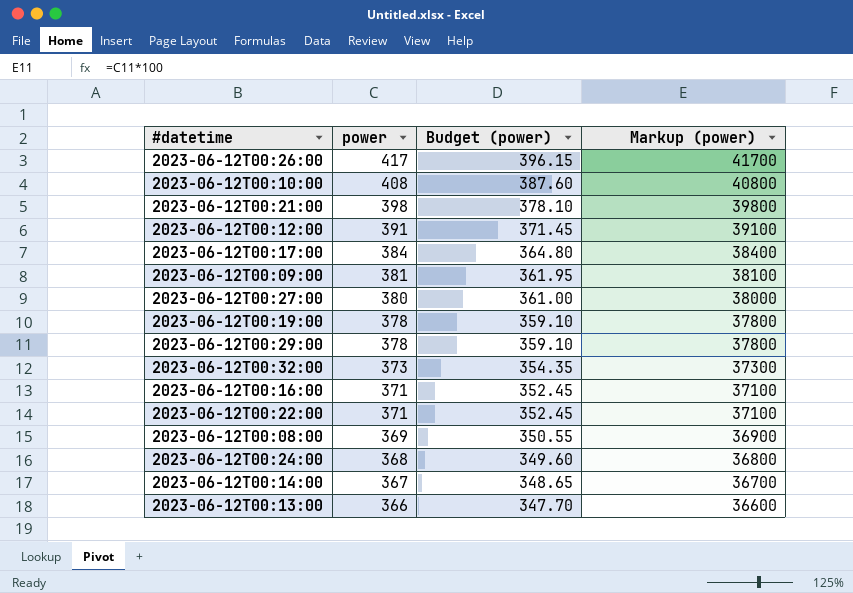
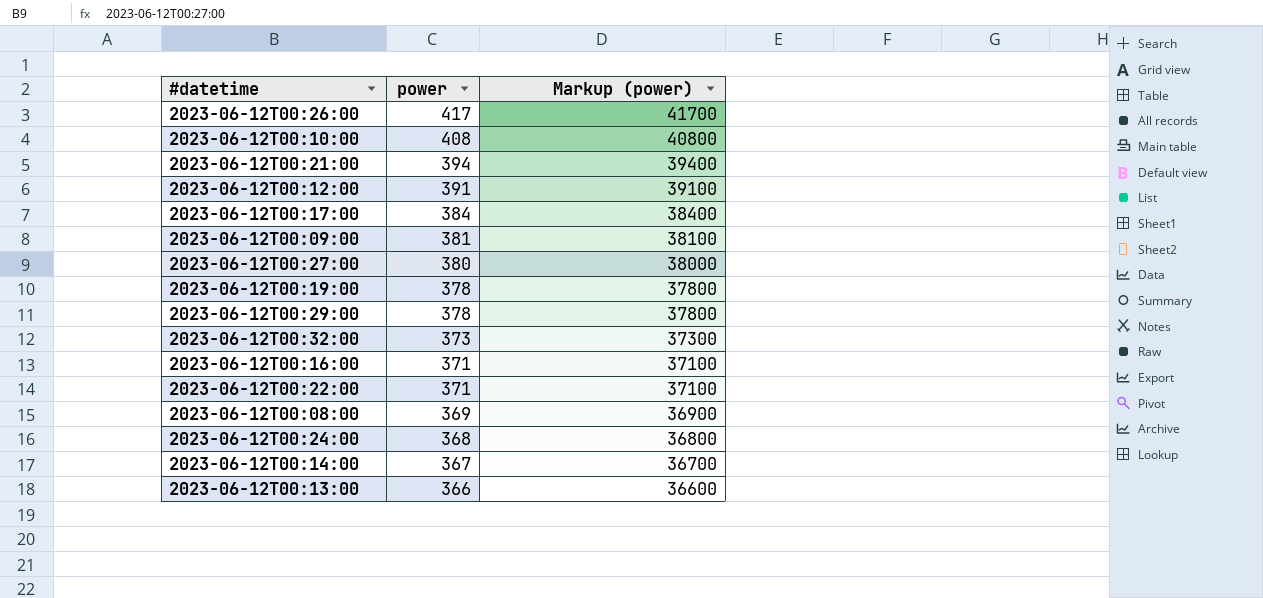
column Budget (power) | formula: [power] * 0.95 -> none
2023-06-12T00:21:00 | power: 398 -> 394
2023-06-12T00:21:00 | Markup (power): 39800 -> 39400

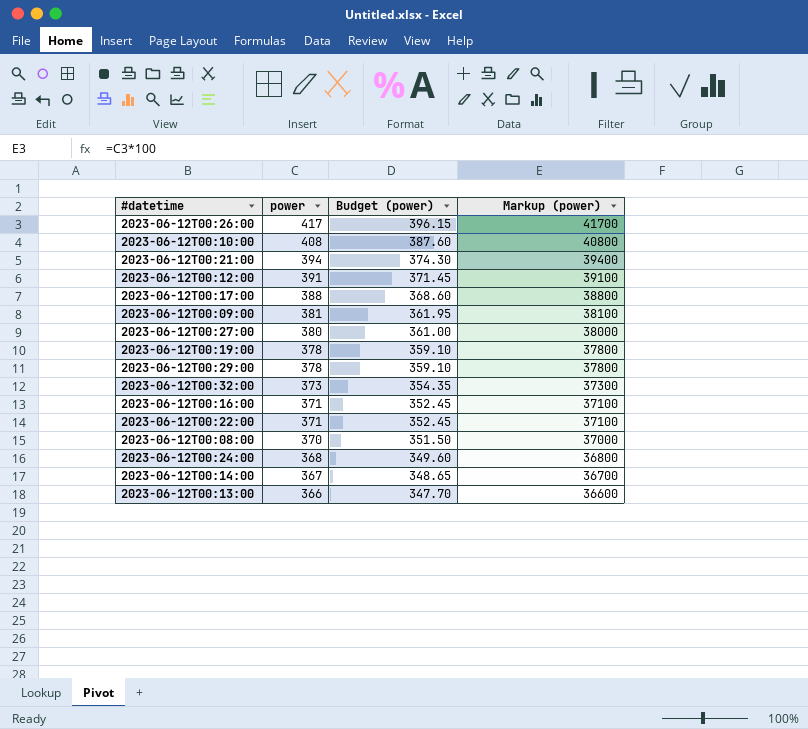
column Budget (power) | formula: none -> [power] * 0.95
2023-06-12T00:17:00 | power: 384 -> 388
2023-06-12T00:17:00 | Markup (power): 38400 -> 38800
2023-06-12T00:08:00 | power: 369 -> 370
2023-06-12T00:08:00 | Markup (power): 36900 -> 37000

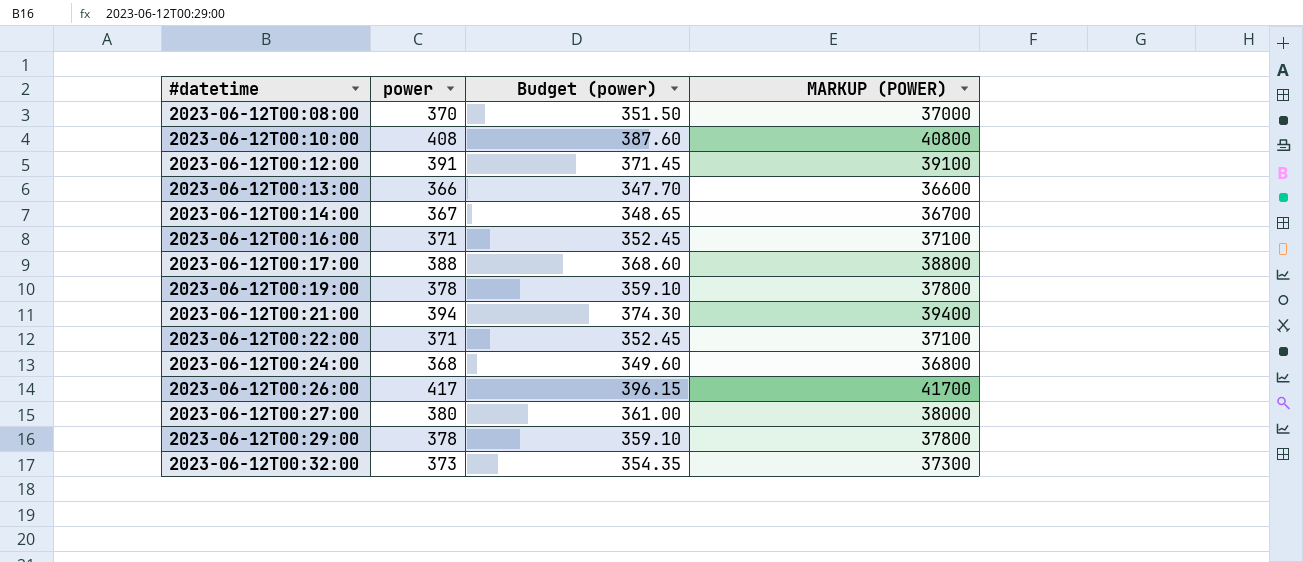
row order: power descending -> #datetime ascending
column name: Markup (power) -> MARKUP (POWER)
row 2023-06-12T00:09:00: 381 | 361.95 | 38100 -> none

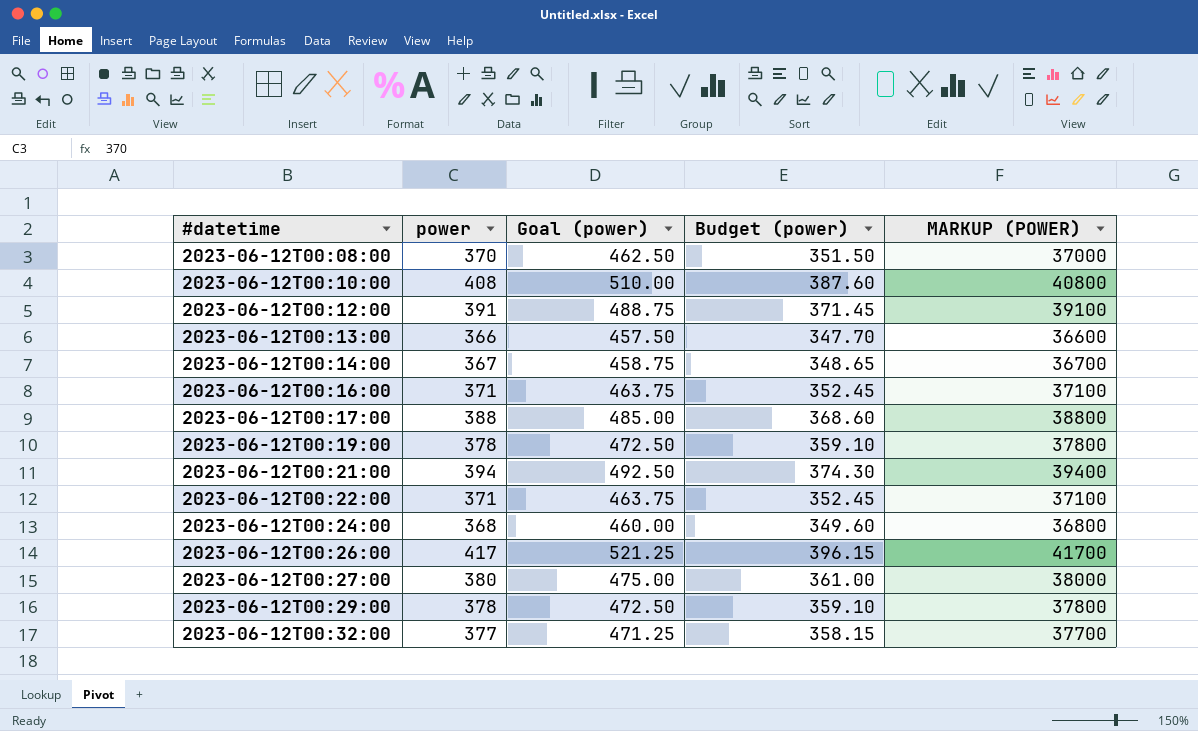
column Goal (power) | formula: none -> [power] * 1.25
2023-06-12T00:32:00 | power: 373 -> 377
2023-06-12T00:32:00 | Budget (power): 354.35 -> 358.15
2023-06-12T00:32:00 | MARKUP (POWER): 37300 -> 37700

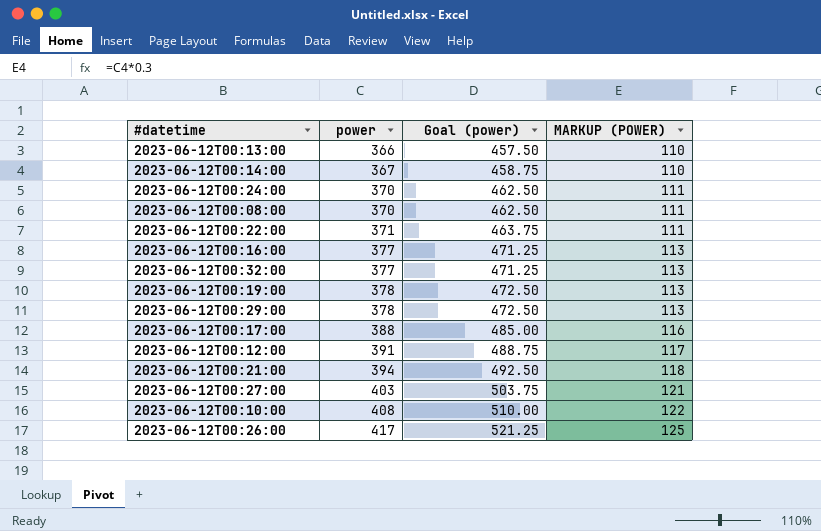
row order: #datetime ascending -> power ascending
column Budget (power) | formula: [power] * 0.95 -> none
column MARKUP (POWER) | formula: [power] * 100 -> [power] * 0.3
2023-06-12T00:24:00 | power: 368 -> 370
2023-06-12T00:24:00 | Goal (power): 460.00 -> 462.50
2023-06-12T00:16:00 | power: 371 -> 377
2023-06-12T00:16:00 | Goal (power): 463.75 -> 471.25
2023-06-12T00:27:00 | power: 380 -> 403
2023-06-12T00:27:00 | Goal (power): 475.00 -> 503.75

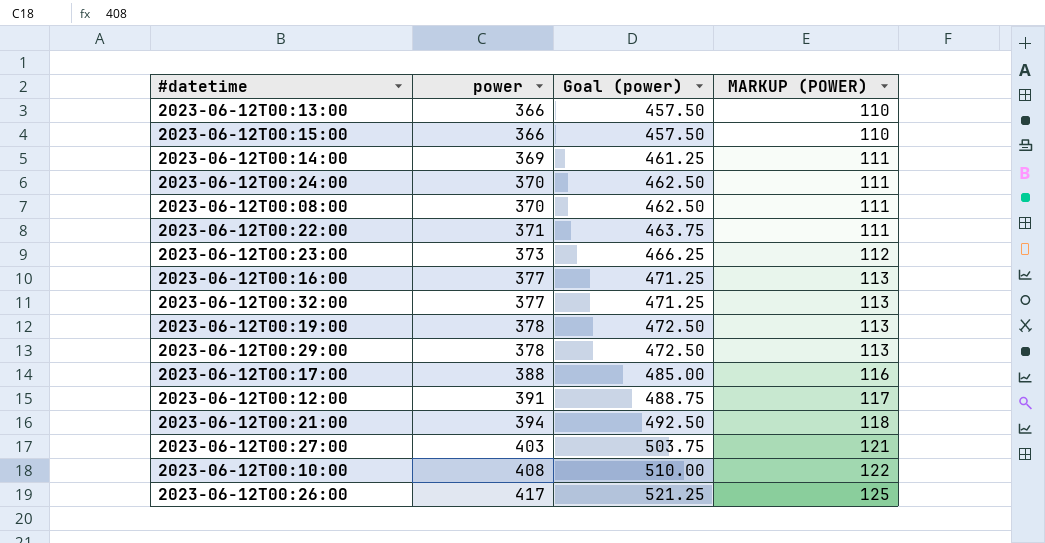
row 2023-06-12T00:15:00: none -> 366 | 457.50 | 110
2023-06-12T00:14:00 | power: 367 -> 369
2023-06-12T00:14:00 | Goal (power): 458.75 -> 461.25
2023-06-12T00:14:00 | MARKUP (POWER): 110 -> 111
row 2023-06-12T00:23:00: none -> 373 | 466.25 | 112

